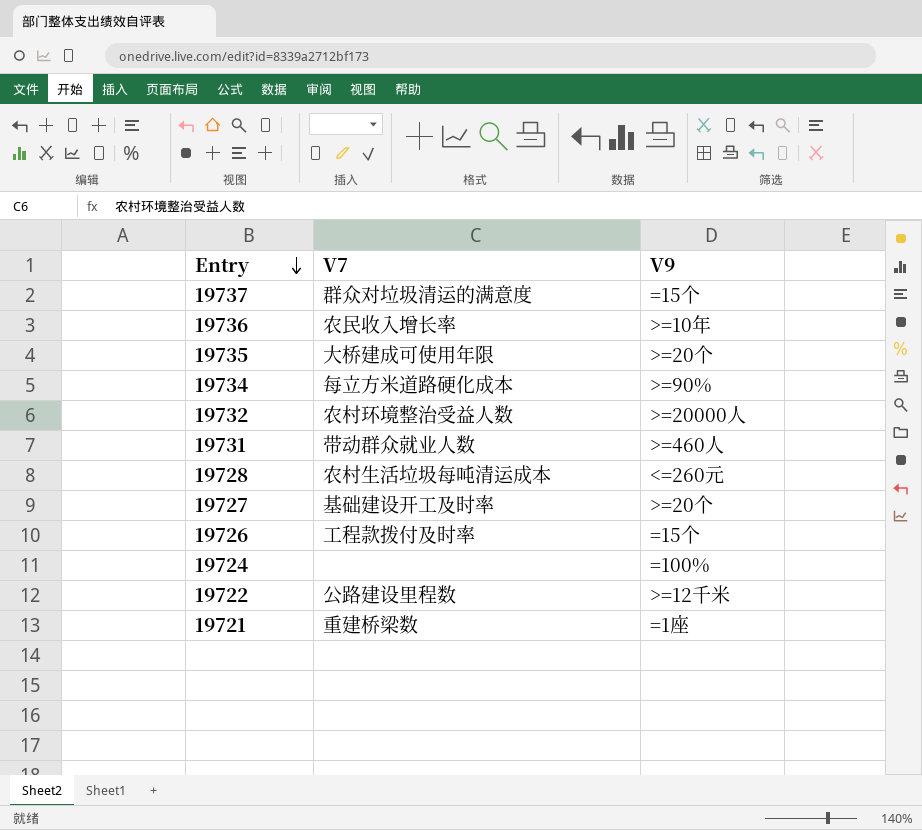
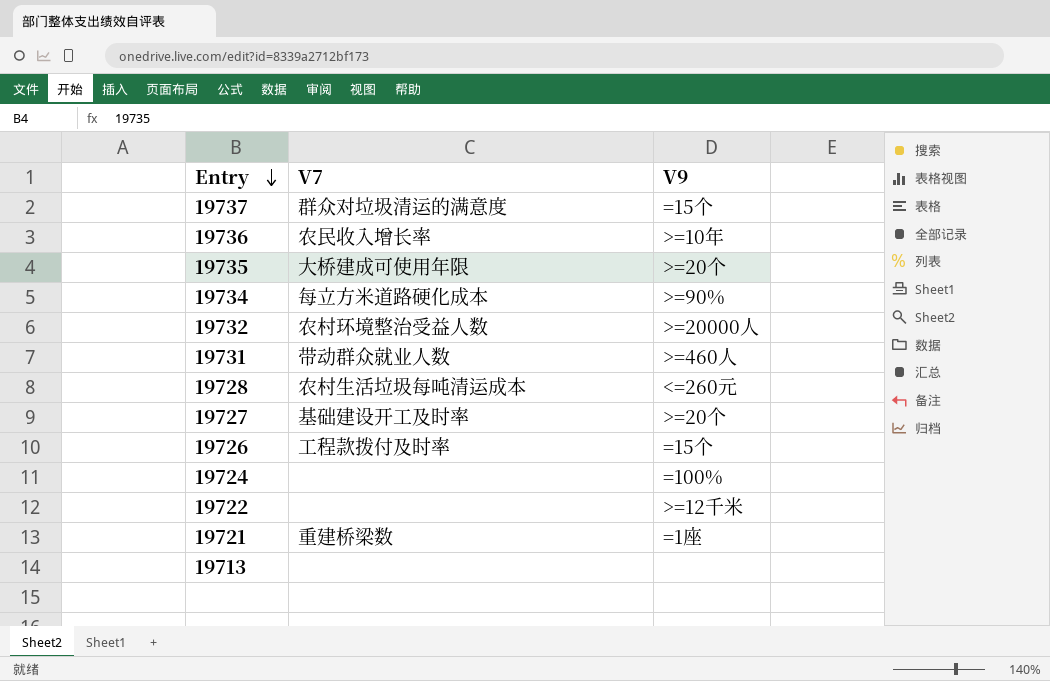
19722 | V7: 公路建设里程数 -> none
row 19713: none -> none | none

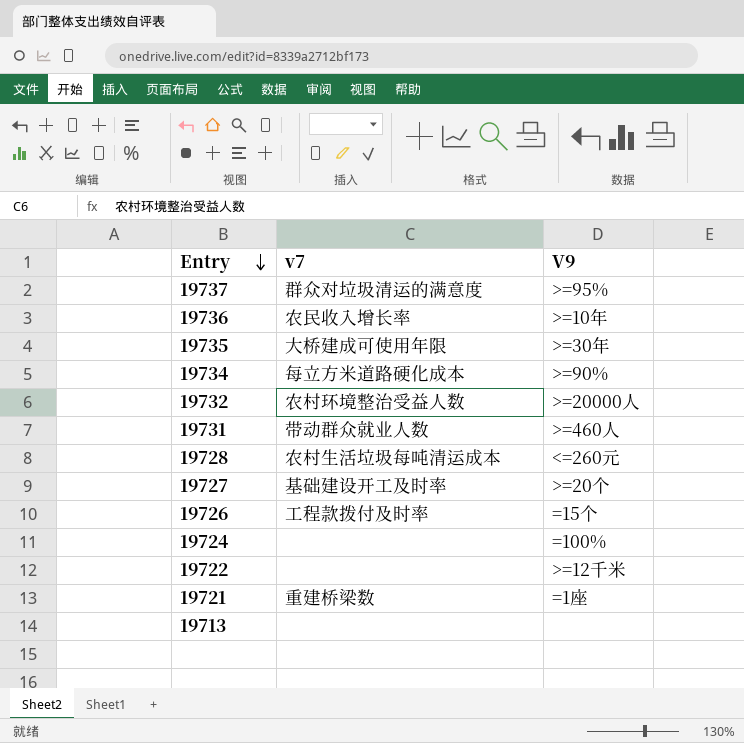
column name: V7 -> v7
19737 | V9: =15个 -> >=95%
19735 | V9: >=20个 -> >=30年

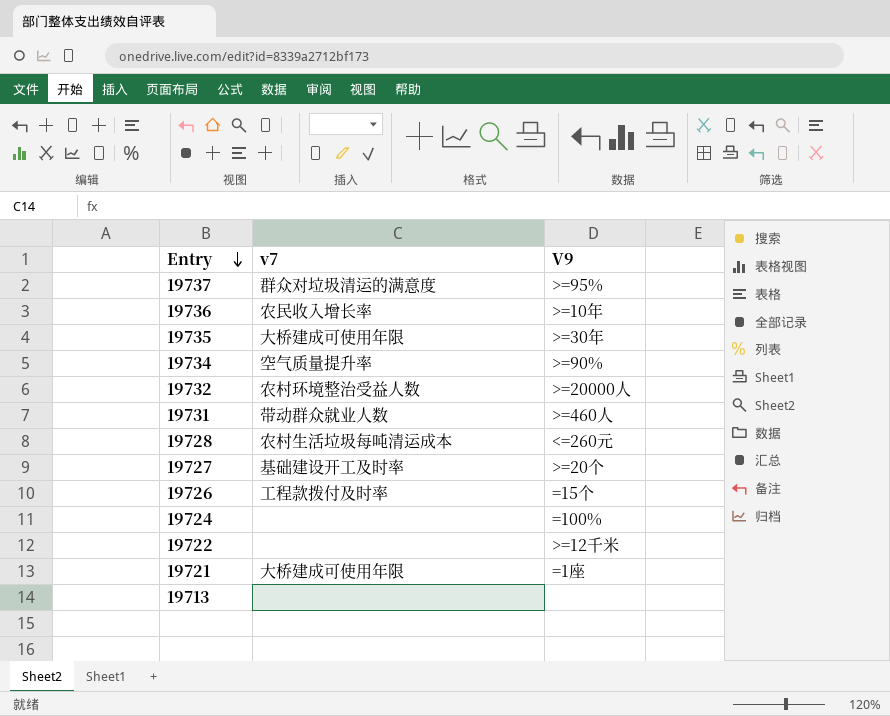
19734 | v7: 每立方米道路硬化成本 -> 空气质量提升率
19721 | v7: 重建桥梁数 -> 大桥建成可使用年限

